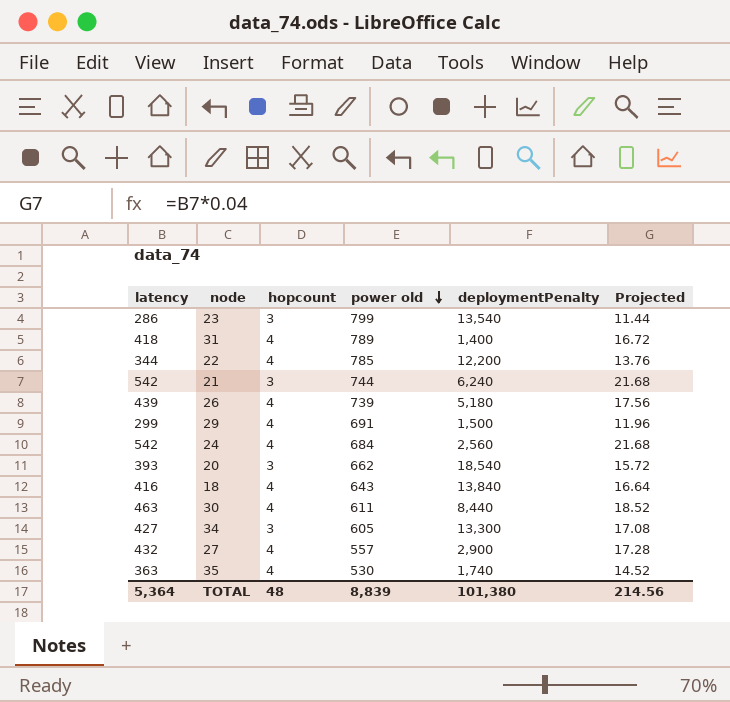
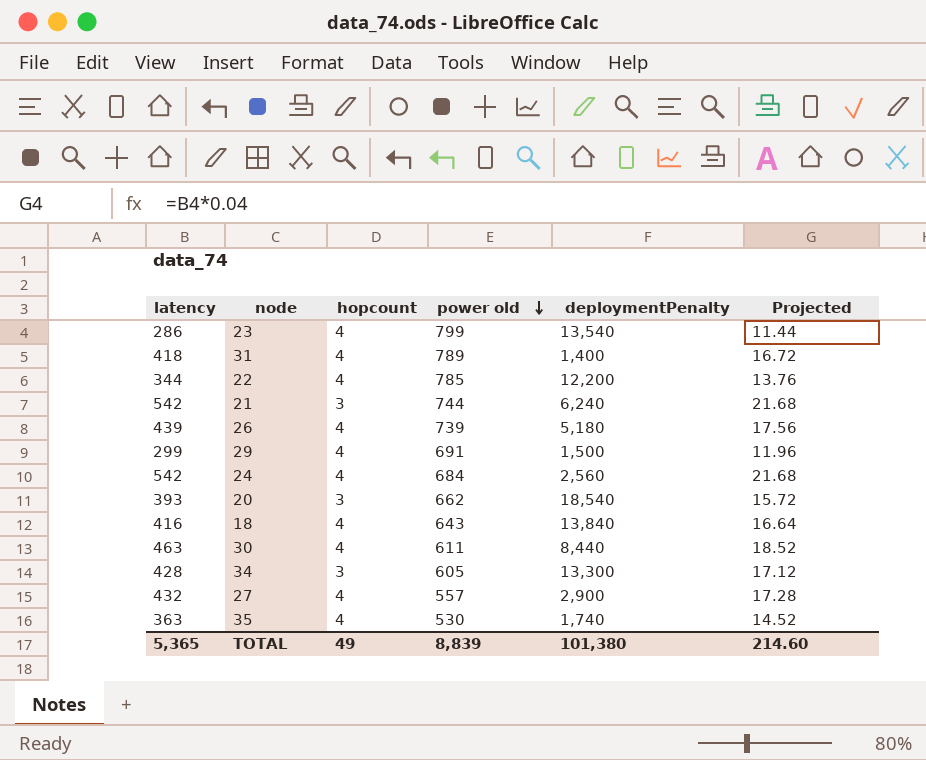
23 | hopcount: 3 -> 4
34 | latency: 427 -> 428
34 | Projected: 17.08 -> 17.12
TOTAL | latency: 5,364 -> 5,365
TOTAL | hopcount: 48 -> 49
TOTAL | Projected: 214.56 -> 214.60

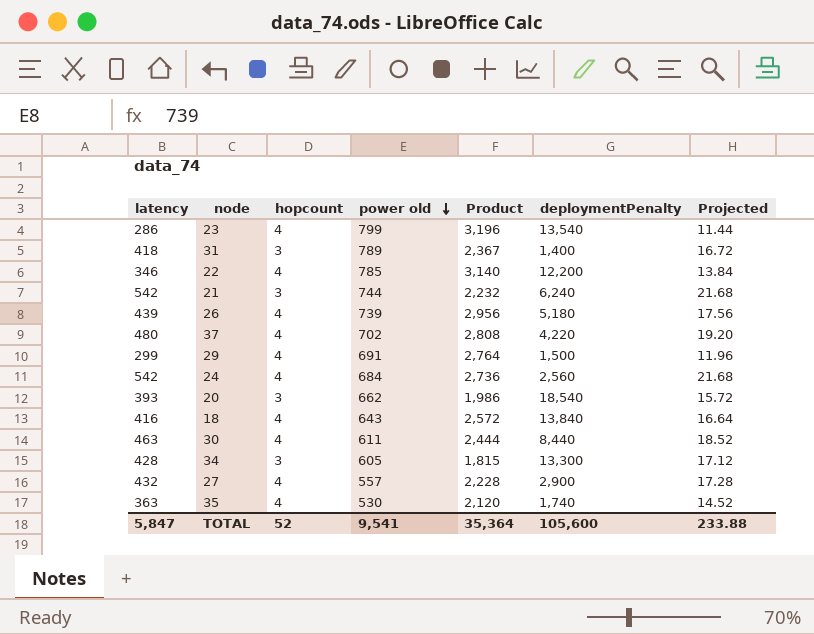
column Product | formula: none -> [hopcount] * [power old]
31 | hopcount: 4 -> 3
22 | latency: 344 -> 346
22 | Projected: 13.76 -> 13.84
row 37: none -> 480 | 4 | 702 | 2,808 | 4,220 | 19.20
TOTAL | latency: 5,365 -> 5,847
TOTAL | hopcount: 49 -> 52
TOTAL | power old: 8,839 -> 9,541
TOTAL | deploymentPenalty: 101,380 -> 105,600
TOTAL | Projected: 214.60 -> 233.88

